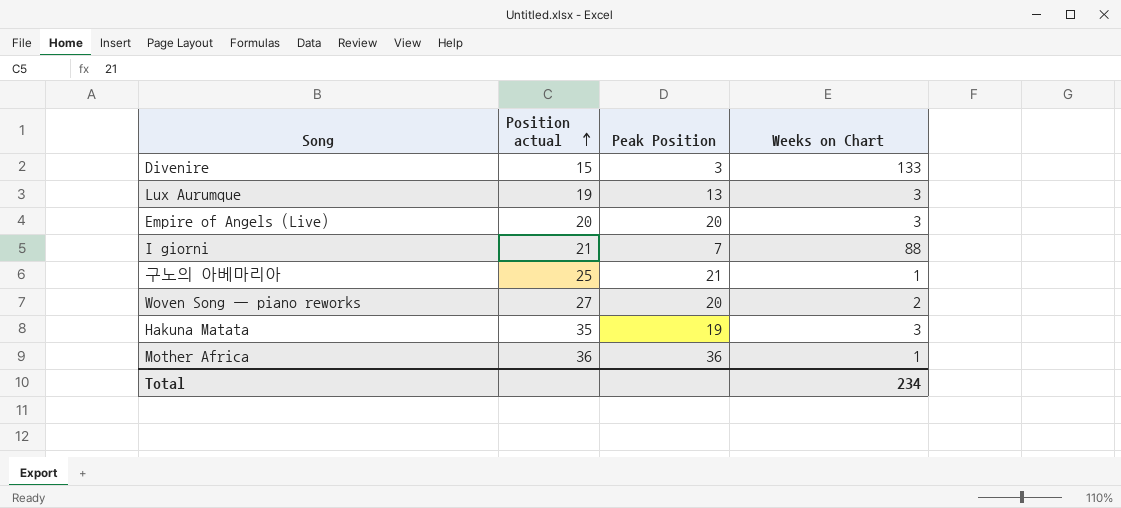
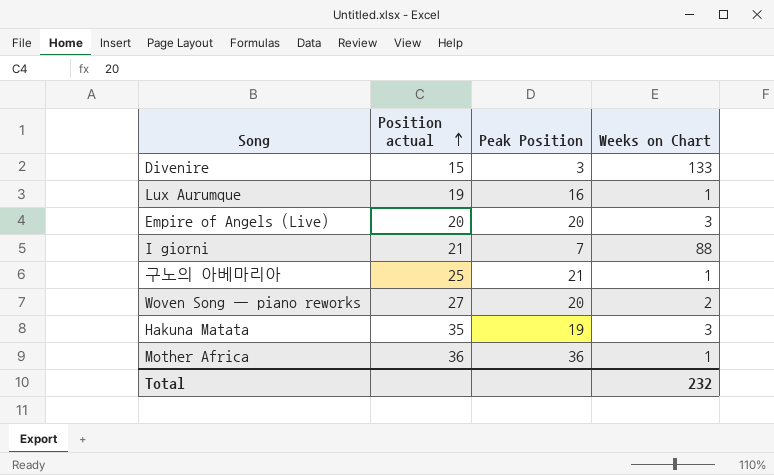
Lux Aurumque | Peak Position: 13 -> 16
Lux Aurumque | Weeks on Chart: 3 -> 1
Total | Weeks on Chart: 234 -> 232

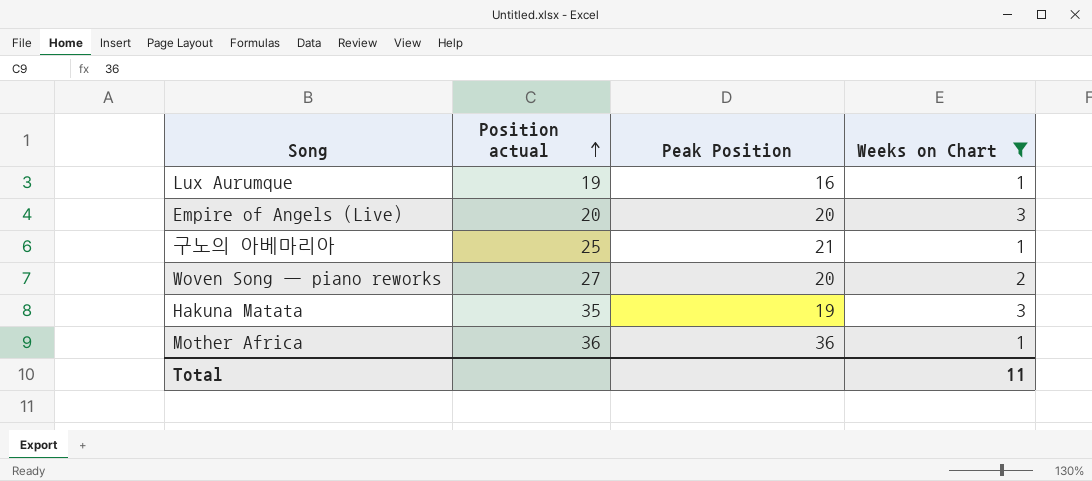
filter: none -> Weeks on Chart <= 3
Total | Weeks on Chart: 232 -> 11

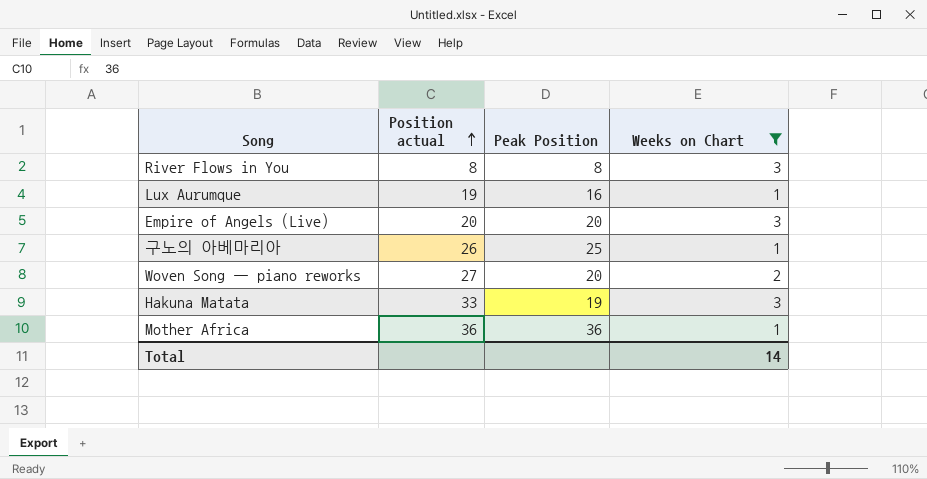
row River Flows in You: none -> 8 | 8 | 3
구노의 아베마리아 | Position actual: 25 -> 26
구노의 아베마리아 | Peak Position: 21 -> 25
Hakuna Matata | Position actual: 35 -> 33
Total | Weeks on Chart: 11 -> 14

